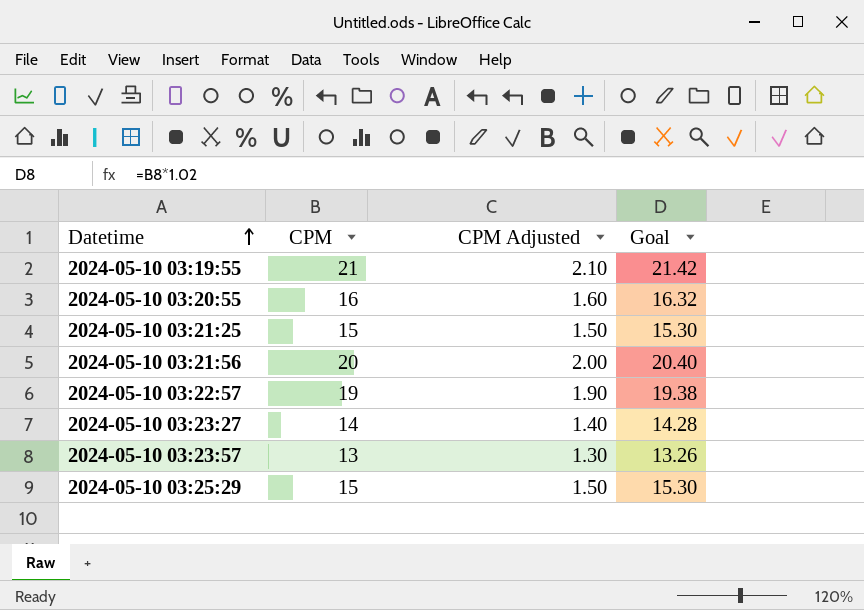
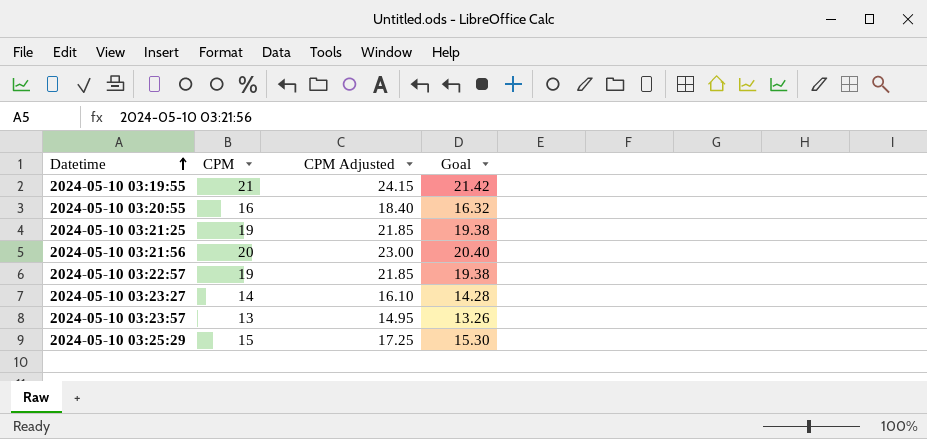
column CPM Adjusted | formula: [CPM] * 0.1 -> [CPM] * 1.15
2024-05-10 03:21:25 | CPM: 15 -> 19
2024-05-10 03:21:25 | Goal: 15.30 -> 19.38

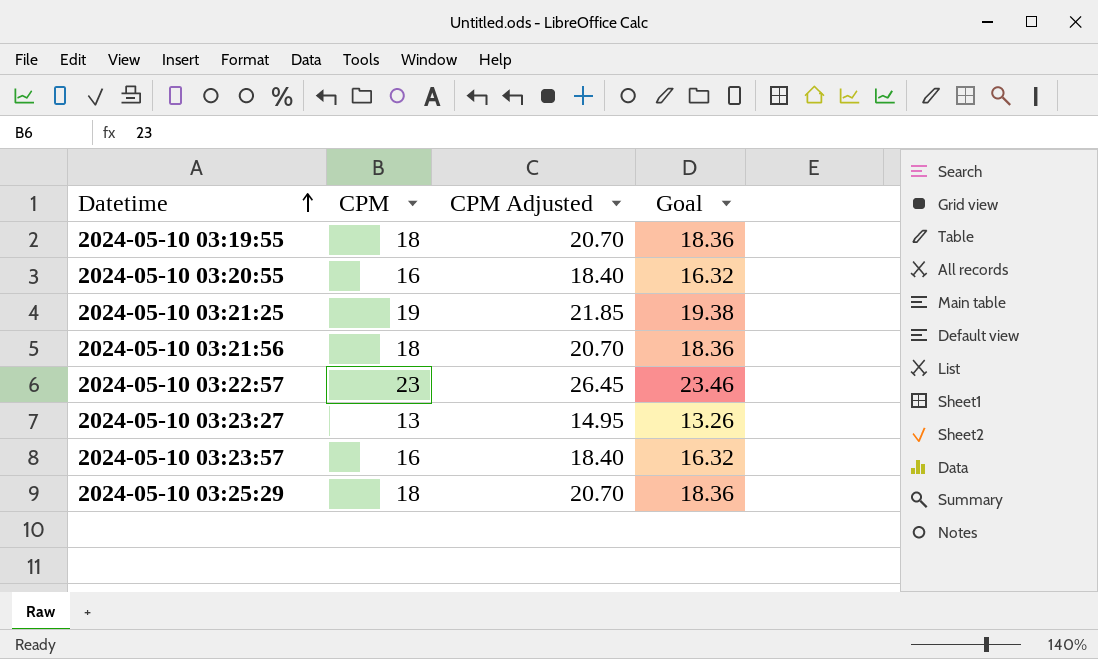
2024-05-10 03:19:55 | CPM: 21 -> 18
2024-05-10 03:19:55 | CPM Adjusted: 24.15 -> 20.70
2024-05-10 03:19:55 | Goal: 21.42 -> 18.36
2024-05-10 03:21:56 | CPM: 20 -> 18
2024-05-10 03:21:56 | CPM Adjusted: 23.00 -> 20.70
2024-05-10 03:21:56 | Goal: 20.40 -> 18.36
2024-05-10 03:22:57 | CPM: 19 -> 23
2024-05-10 03:22:57 | CPM Adjusted: 21.85 -> 26.45
2024-05-10 03:22:57 | Goal: 19.38 -> 23.46
2024-05-10 03:23:27 | CPM: 14 -> 13
2024-05-10 03:23:27 | CPM Adjusted: 16.10 -> 14.95
2024-05-10 03:23:27 | Goal: 14.28 -> 13.26
2024-05-10 03:23:57 | CPM: 13 -> 16
2024-05-10 03:23:57 | CPM Adjusted: 14.95 -> 18.40
2024-05-10 03:23:57 | Goal: 13.26 -> 16.32
2024-05-10 03:25:29 | CPM: 15 -> 18
2024-05-10 03:25:29 | CPM Adjusted: 17.25 -> 20.70
2024-05-10 03:25:29 | Goal: 15.30 -> 18.36

